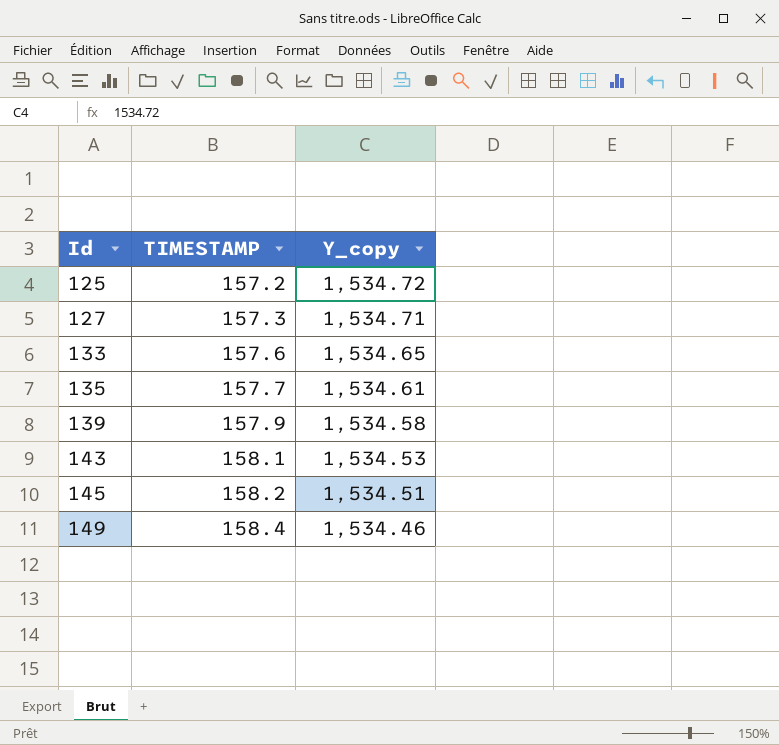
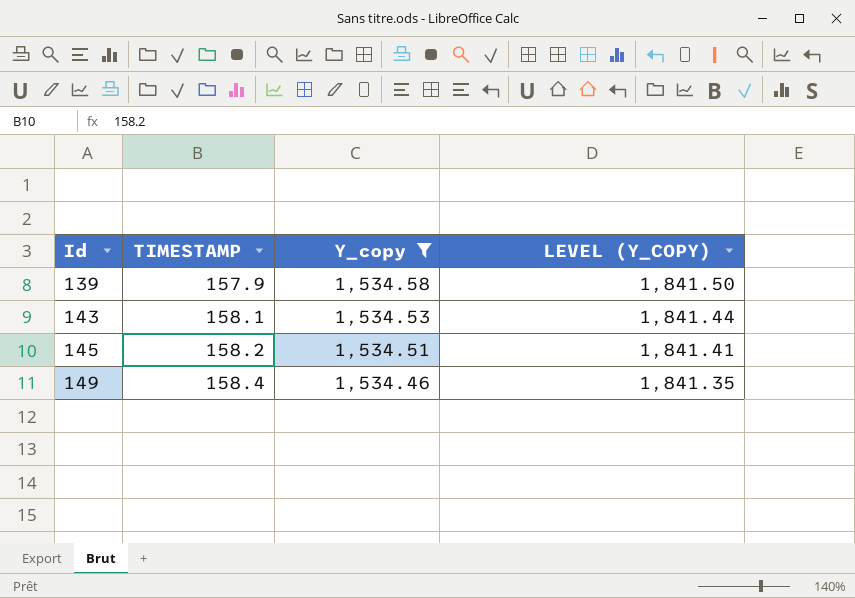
filter: none -> Y_copy <= 1,534.58
column LEVEL (Y_COPY) | formula: none -> [Y_copy] * 1.2

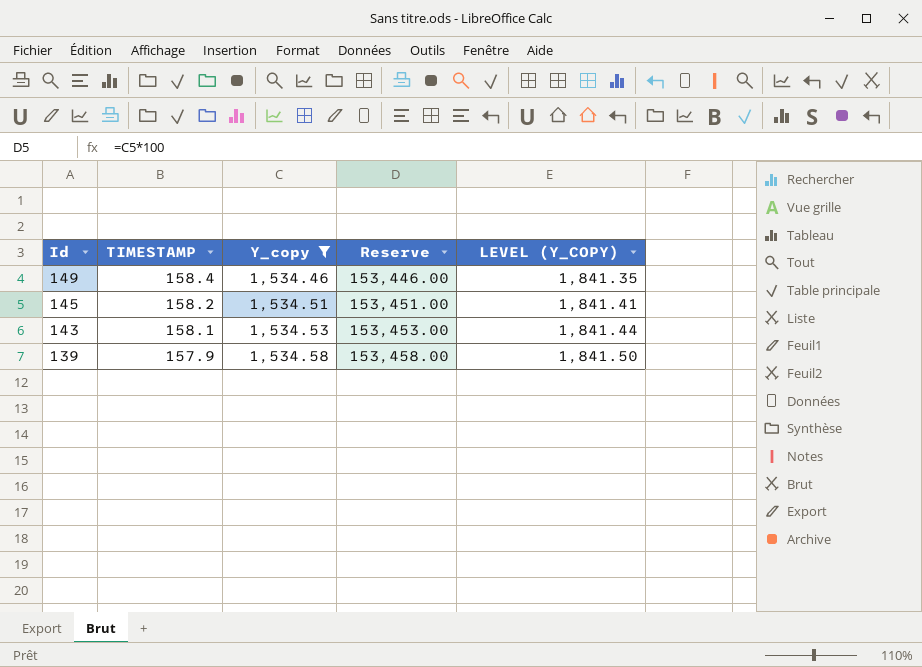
row order: Id ascending -> Id descending
column Reserve | formula: none -> [Y_copy] * 100

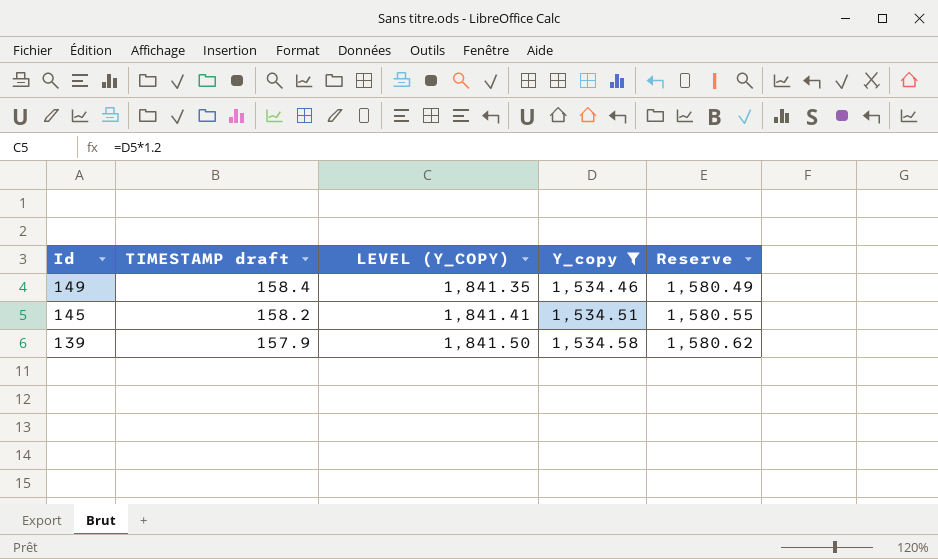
column name: TIMESTAMP -> TIMESTAMP draft
column LEVEL (Y_COPY) | position: 5 -> 3
column Reserve | formula: [Y_copy] * 100 -> [Y_copy] * 1.03
row 143: 158.1 | 1,534.53 | 153,453.00 | 1,841.44 -> none

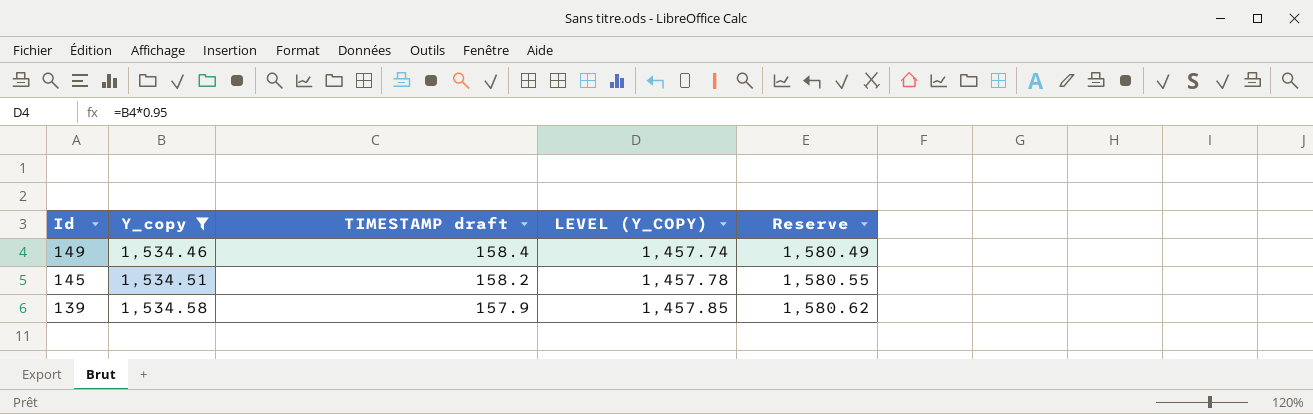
column Y_copy | position: 4 -> 2
column LEVEL (Y_COPY) | formula: [Y_copy] * 1.2 -> [Y_copy] * 0.95

